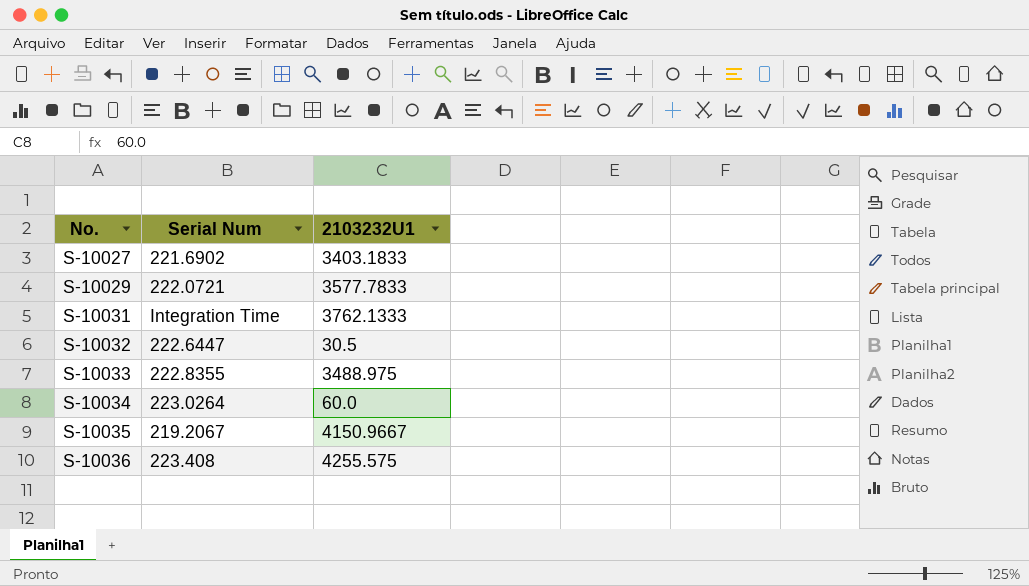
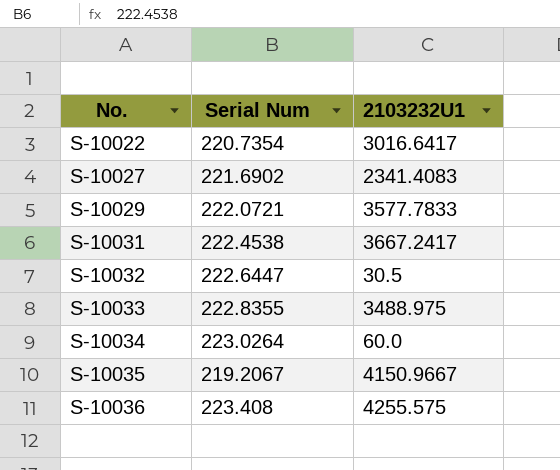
row S-10022: none -> 220.7354 | 3016.6417
S-10027 | 2103232U1: 3403.1833 -> 2341.4083
S-10031 | Serial Num: Integration Time -> 222.4538
S-10031 | 2103232U1: 3762.1333 -> 3667.2417

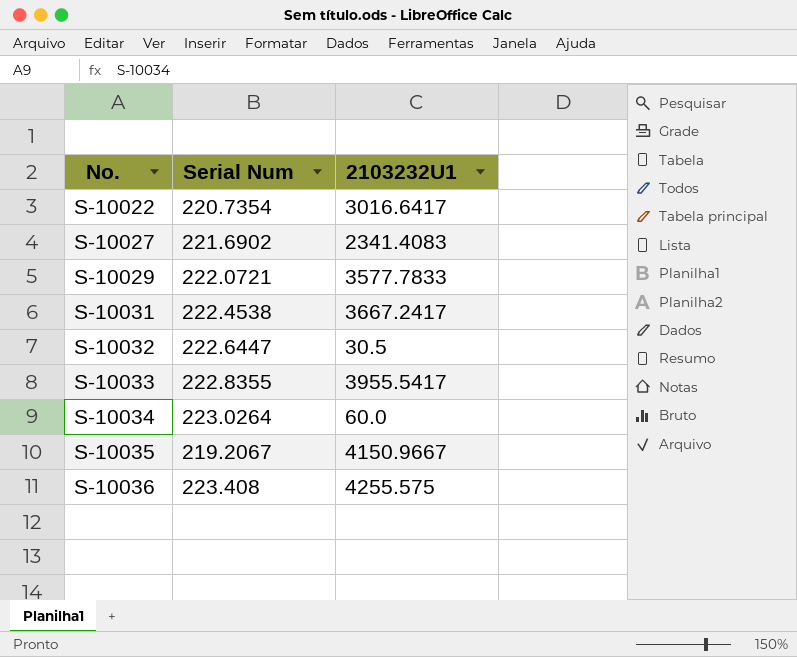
S-10033 | 2103232U1: 3488.975 -> 3955.5417

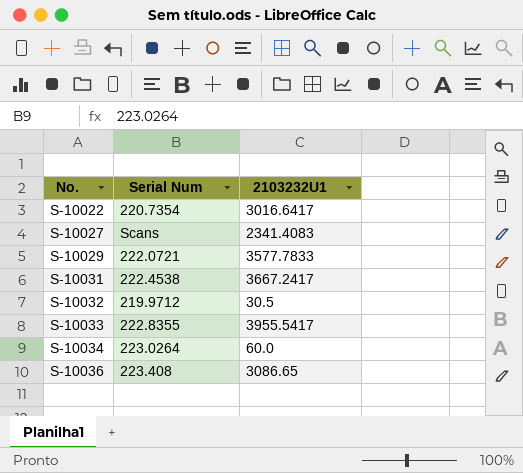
row S-10035: 219.2067 | 4150.9667 -> none
S-10027 | Serial Num: 221.6902 -> Scans
S-10032 | Serial Num: 222.6447 -> 219.9712
S-10036 | 2103232U1: 4255.575 -> 3086.65

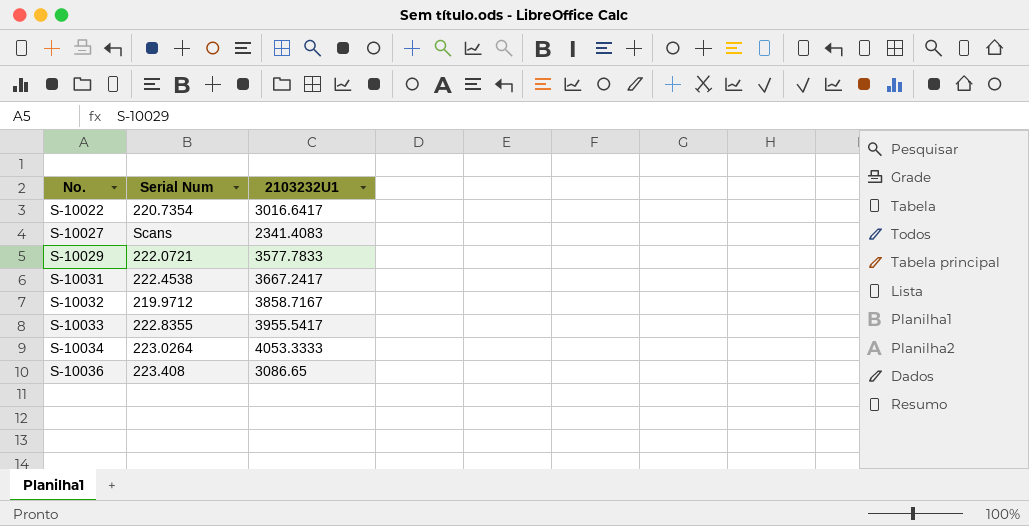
S-10032 | 2103232U1: 30.5 -> 3858.7167
S-10034 | 2103232U1: 60.0 -> 4053.3333

